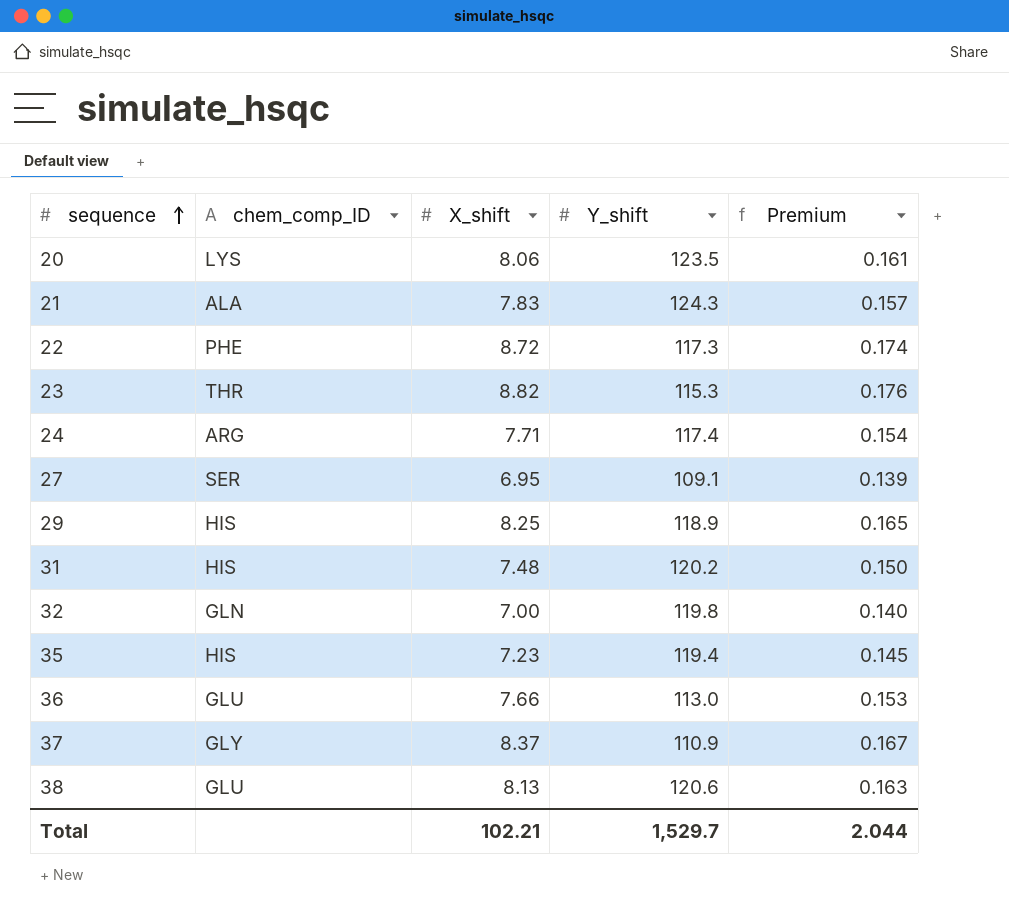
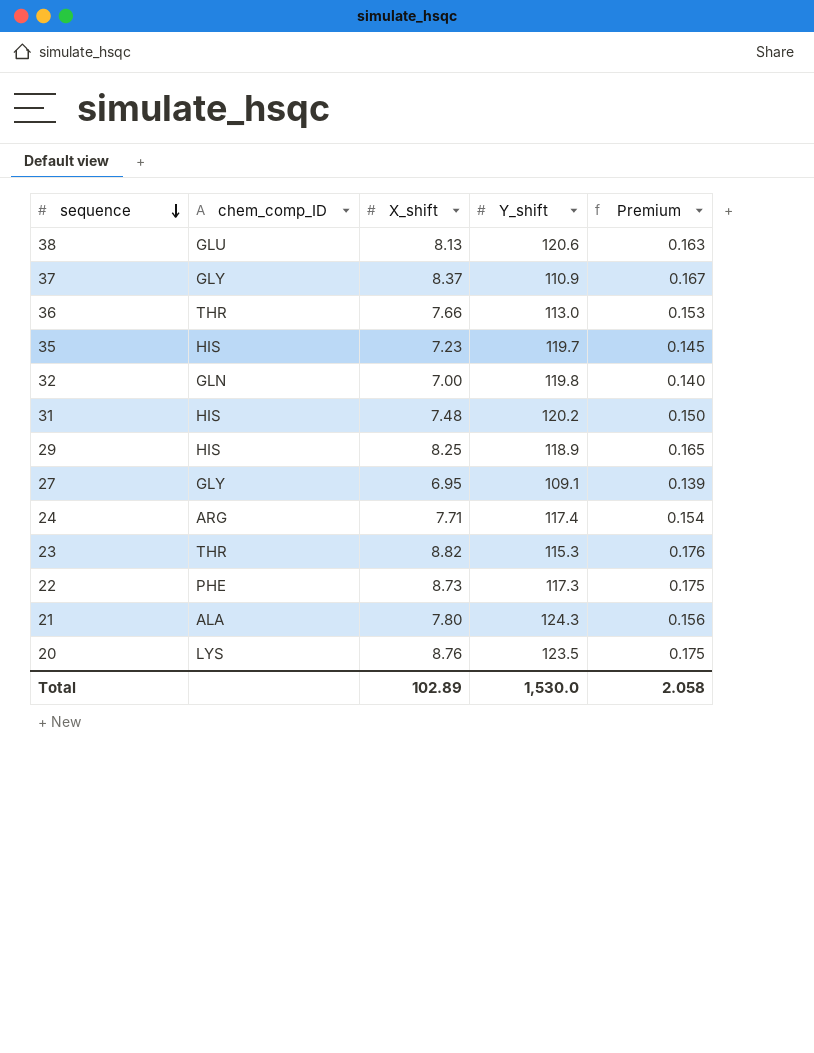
row order: sequence ascending -> sequence descending
36 | chem_comp_ID: GLU -> THR
35 | Y_shift: 119.4 -> 119.7
27 | chem_comp_ID: SER -> GLY
22 | X_shift: 8.72 -> 8.73
22 | Premium: 0.174 -> 0.175
21 | X_shift: 7.83 -> 7.80
21 | Premium: 0.157 -> 0.156
20 | X_shift: 8.06 -> 8.76
20 | Premium: 0.161 -> 0.175
Total | X_shift: 102.21 -> 102.89
Total | Y_shift: 1,529.7 -> 1,530.0
Total | Premium: 2.044 -> 2.058

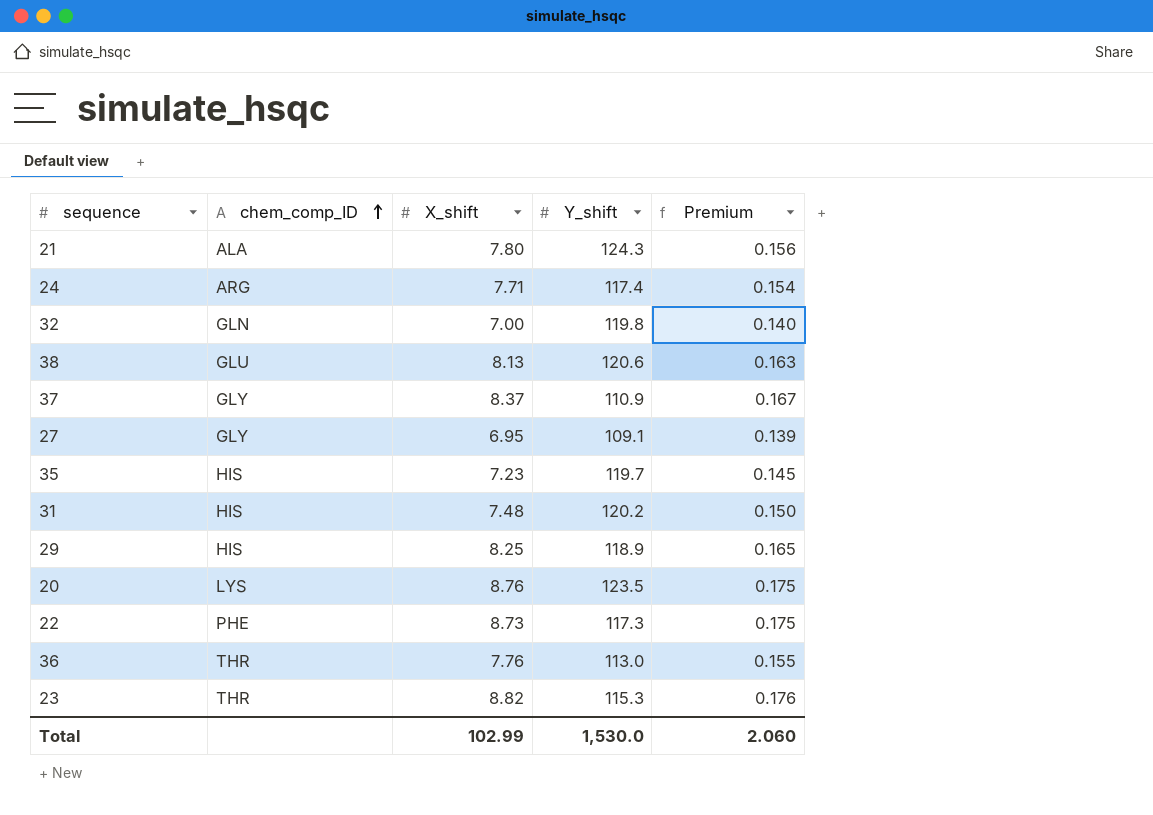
row order: sequence descending -> chem_comp_ID ascending
36 | X_shift: 7.66 -> 7.76
36 | Premium: 0.153 -> 0.155
Total | X_shift: 102.89 -> 102.99
Total | Premium: 2.058 -> 2.060

